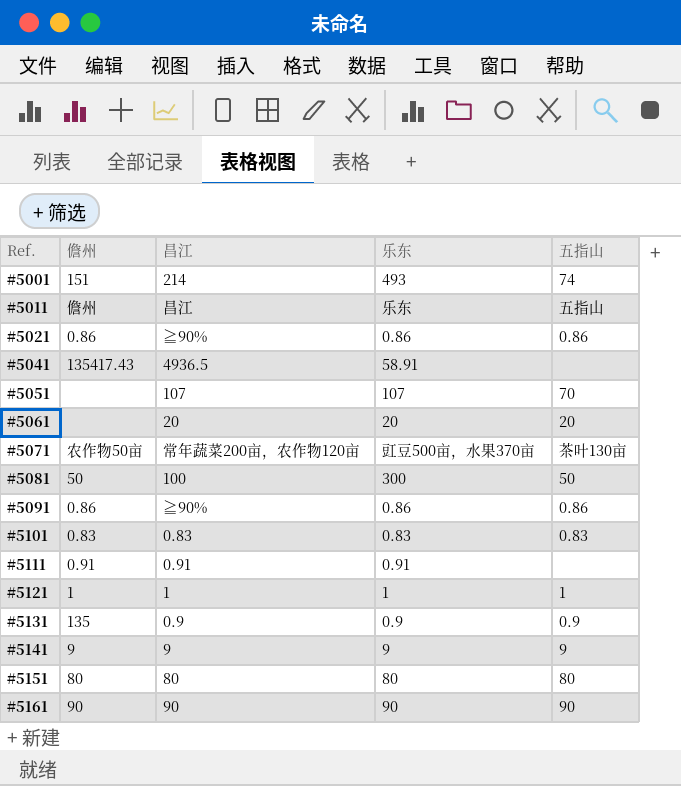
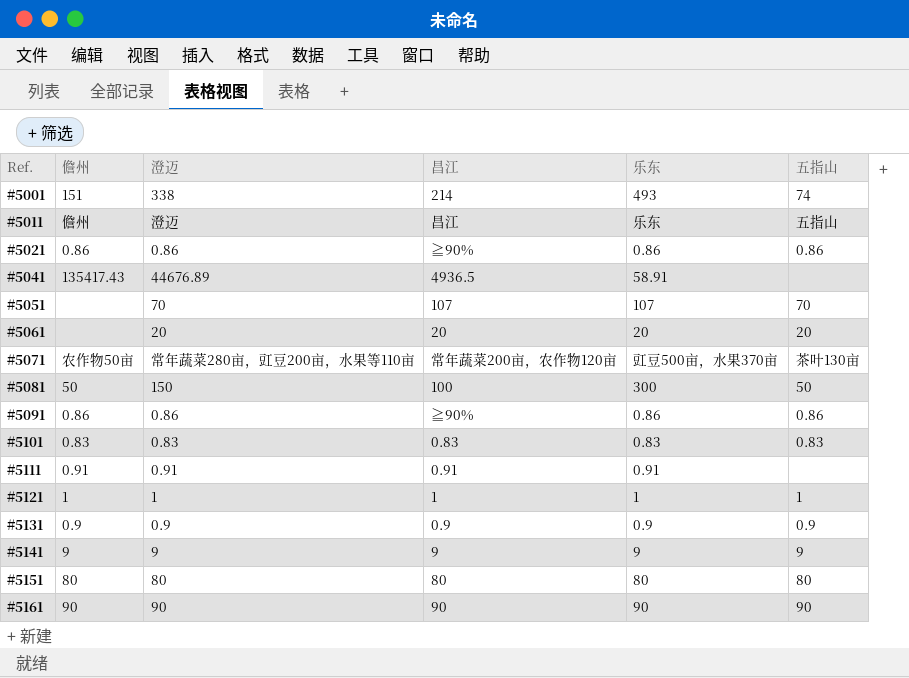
column 澄迈 | position: none -> 3
#5131 | 儋州: 135 -> 0.9

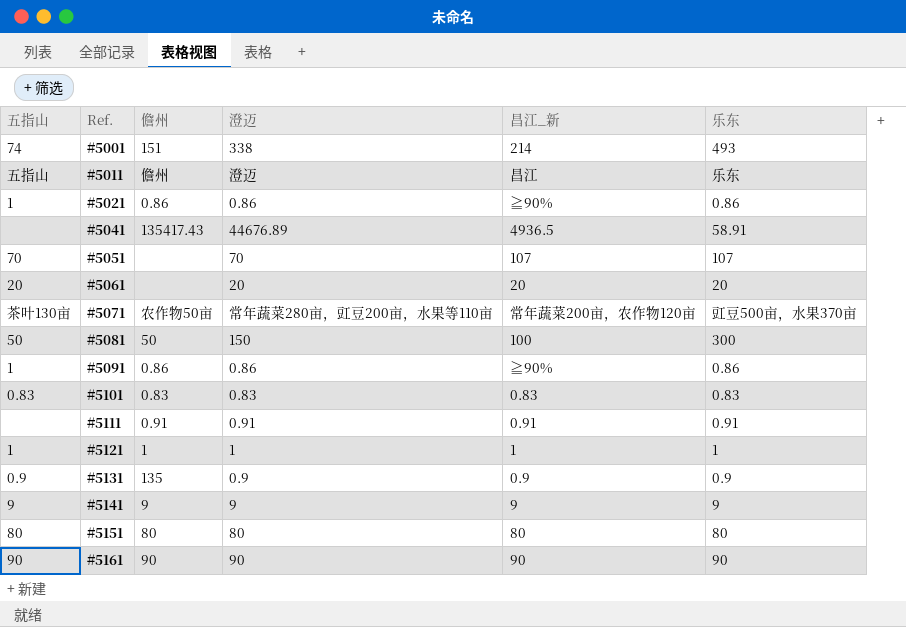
column 五指山 | position: 6 -> 1
column name: 昌江 -> 昌江_新
#5021 | 五指山: 0.86 -> 1
#5091 | 五指山: 0.86 -> 1
#5131 | 儋州: 0.9 -> 135

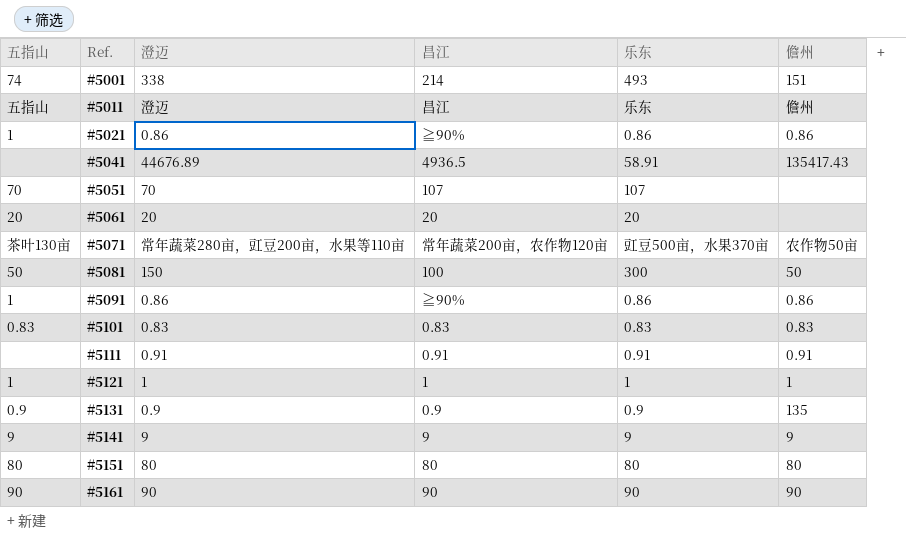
column name: 昌江_新 -> 昌江
column 儋州 | position: 3 -> 6

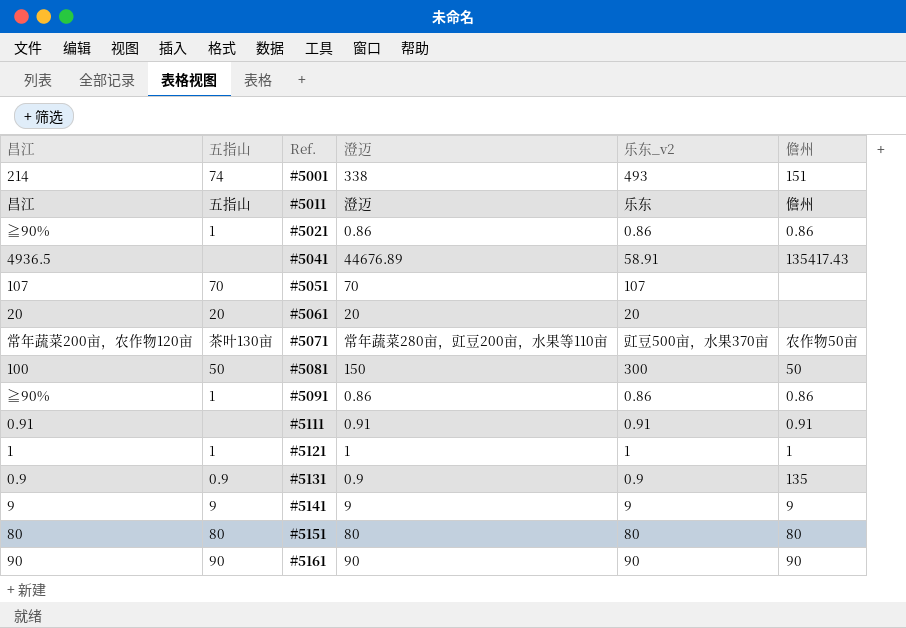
column 昌江 | position: 4 -> 1
column name: 乐东 -> 乐东_v2
row #5101: 0.83 | 0.83 | 0.83 | 0.83 | 0.83 -> none

